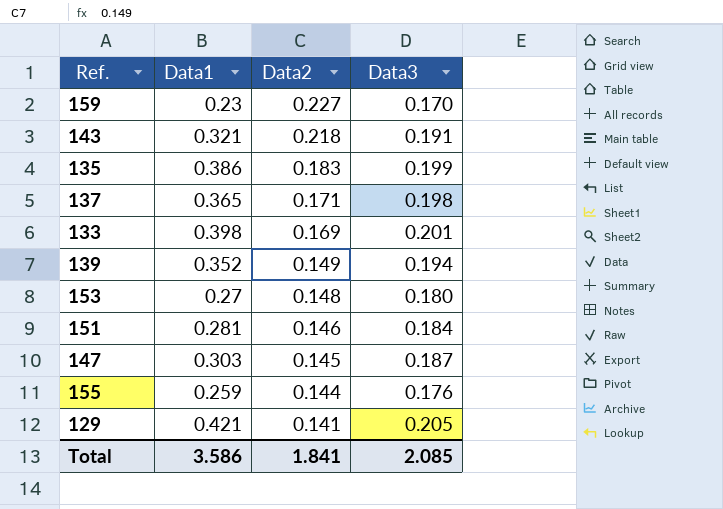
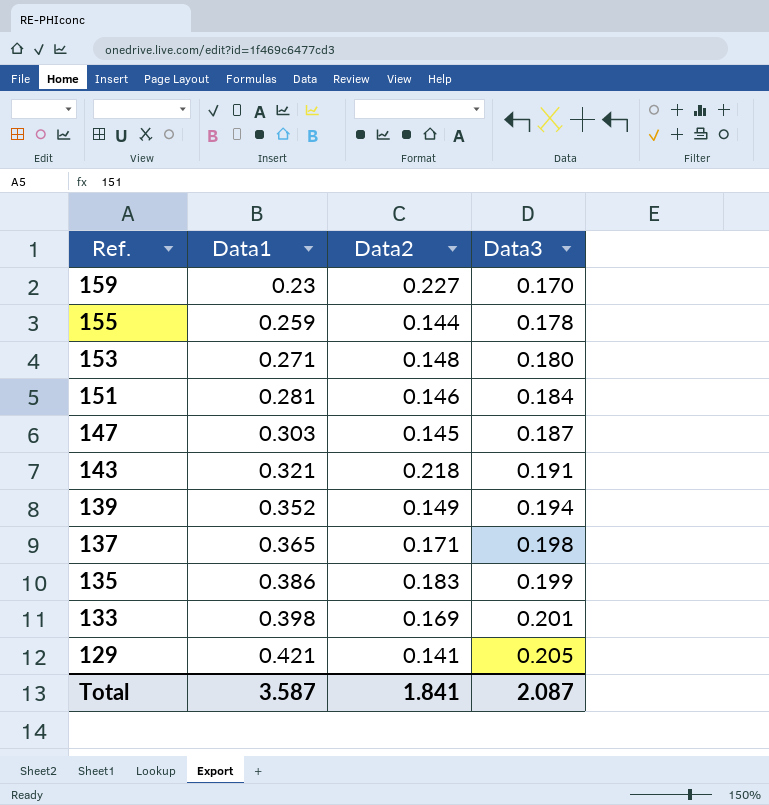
row order: Data2 descending -> Ref. descending
155 | Data3: 0.176 -> 0.178
153 | Data1: 0.27 -> 0.271
Total | Data1: 3.586 -> 3.587
Total | Data3: 2.085 -> 2.087

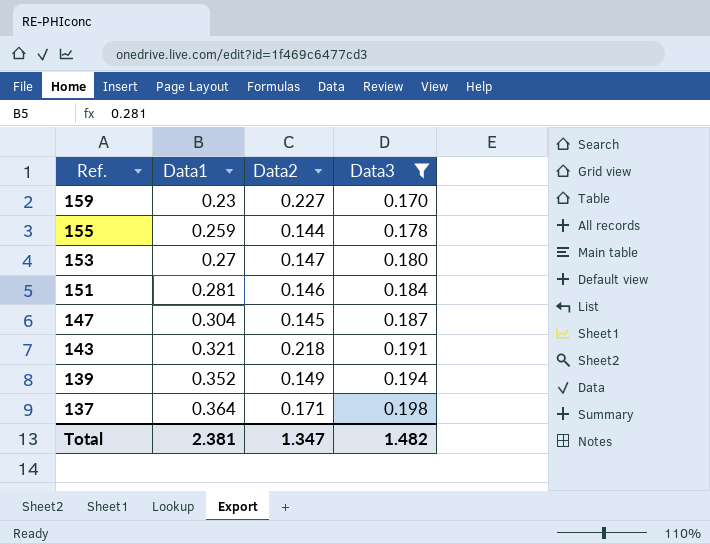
filter: none -> Data3 <= 0.198
153 | Data1: 0.271 -> 0.27
153 | Data2: 0.148 -> 0.147
147 | Data1: 0.303 -> 0.304
137 | Data1: 0.365 -> 0.364
Total | Data1: 3.587 -> 2.381
Total | Data2: 1.841 -> 1.347
Total | Data3: 2.087 -> 1.482

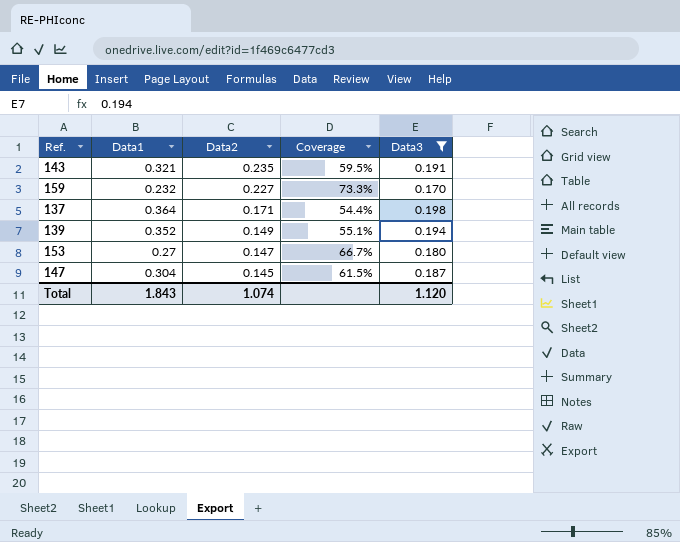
row order: Ref. descending -> Data2 descending
column Coverage | formula: none -> [Data3] / [Data1]
row 155: 0.259 | 0.144 | 0.178 -> none
row 151: 0.281 | 0.146 | 0.184 -> none
143 | Data2: 0.218 -> 0.235
159 | Data1: 0.23 -> 0.232
Total | Data1: 2.381 -> 1.843
Total | Data2: 1.347 -> 1.074
Total | Data3: 1.482 -> 1.120

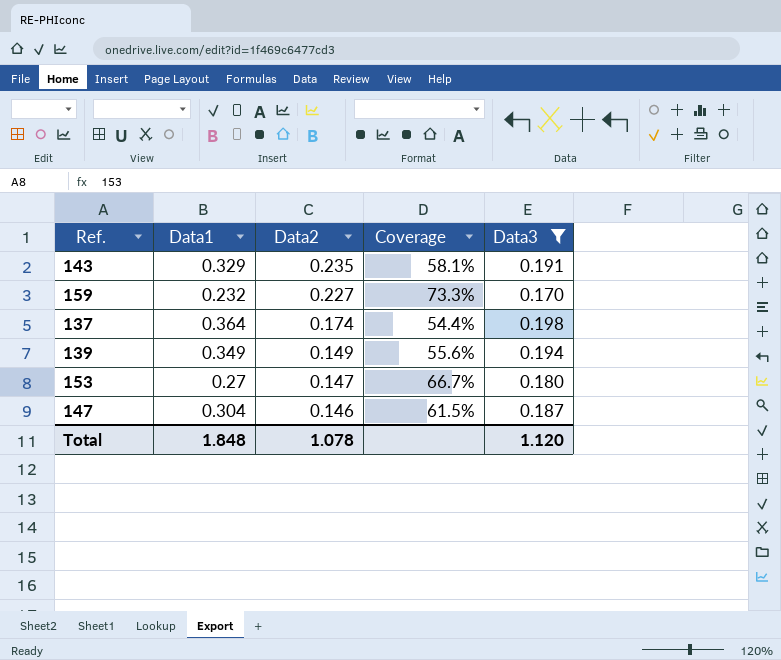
143 | Data1: 0.321 -> 0.329
143 | Coverage: 59.5% -> 58.1%
137 | Data2: 0.171 -> 0.174
139 | Data1: 0.352 -> 0.349
139 | Coverage: 55.1% -> 55.6%
147 | Data2: 0.145 -> 0.146
Total | Data1: 1.843 -> 1.848
Total | Data2: 1.074 -> 1.078

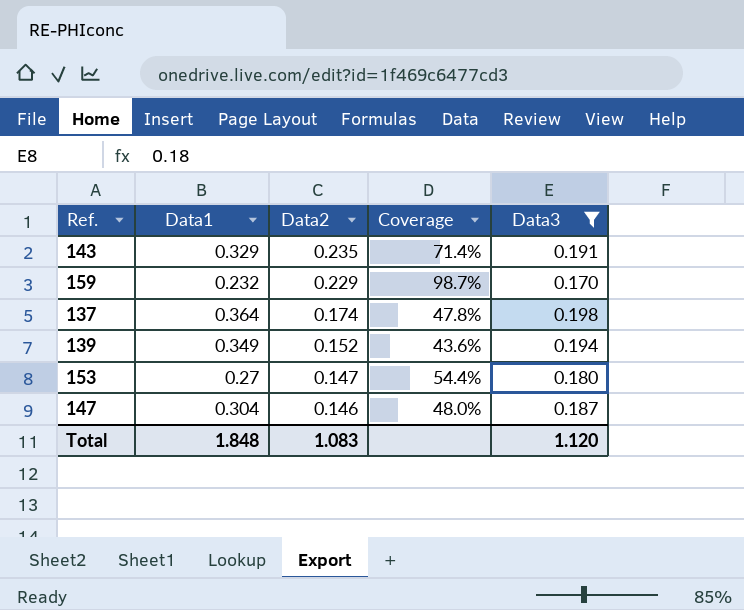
column Coverage | formula: [Data3] / [Data1] -> [Data2] / [Data1]
159 | Data2: 0.227 -> 0.229
139 | Data2: 0.149 -> 0.152
Total | Data2: 1.078 -> 1.083

